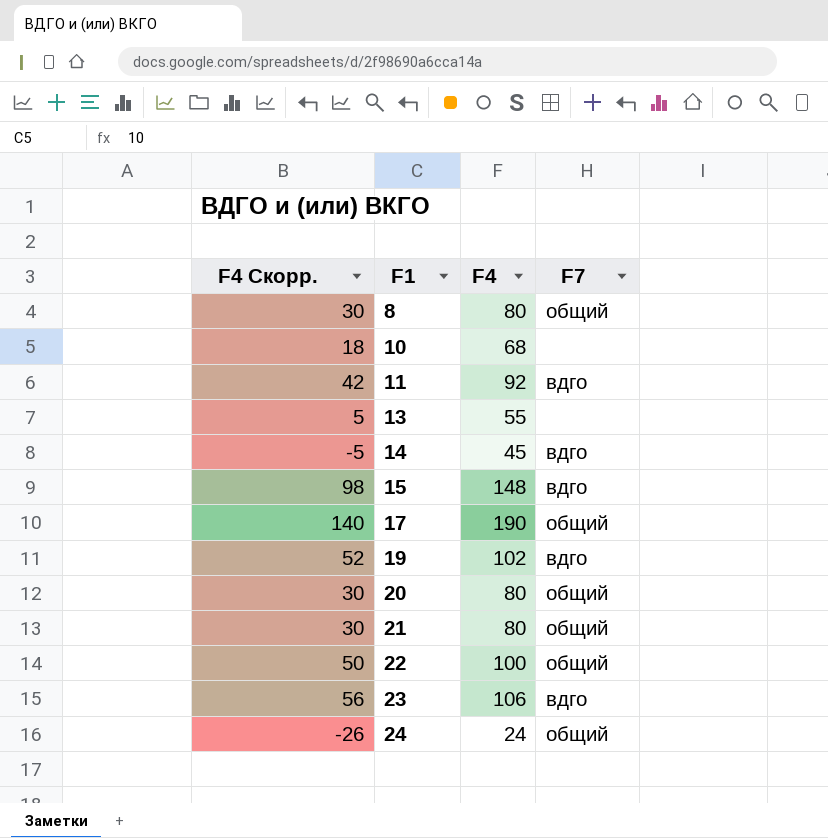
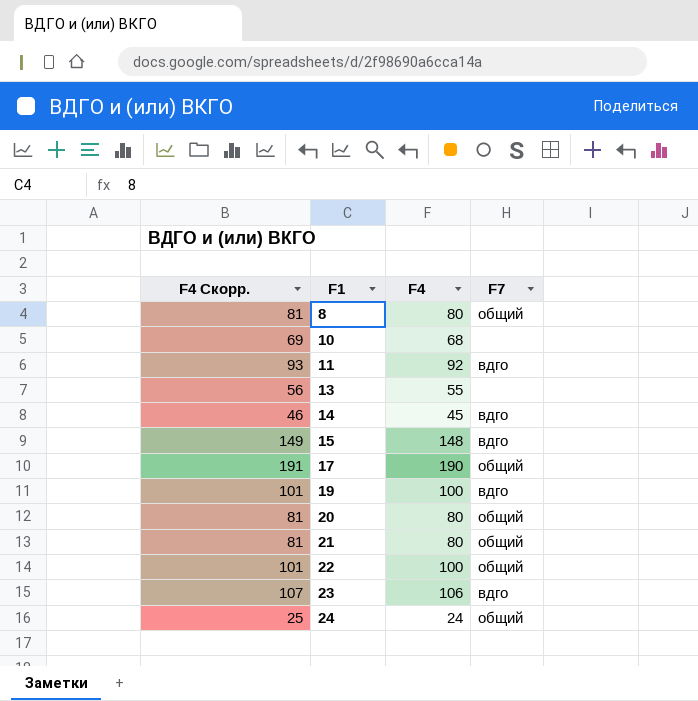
column F4 Скорр. | formula: [F4] - 50 -> [F4] + 1
19 | F4: 102 -> 100

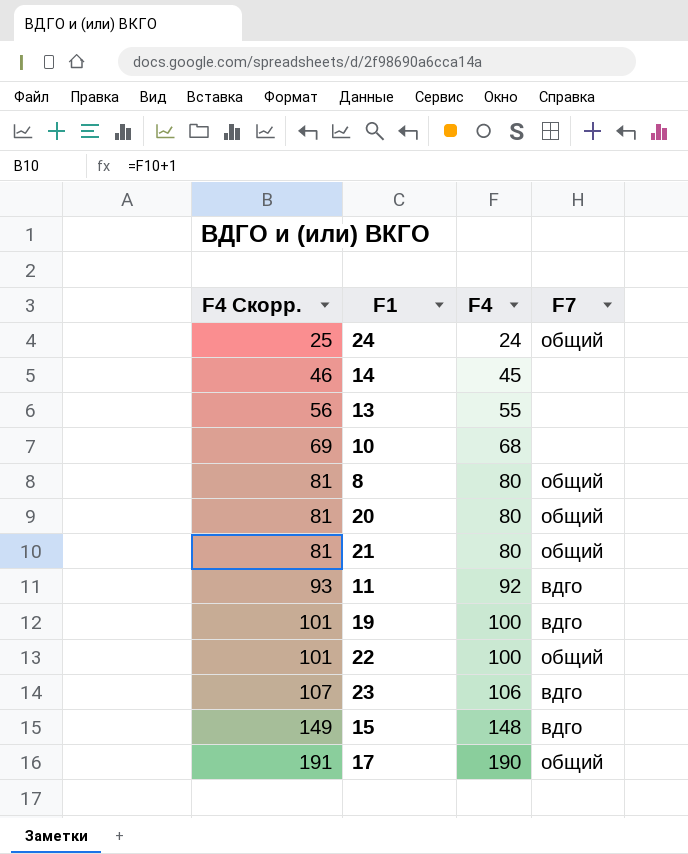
row order: F1 ascending -> F4 Скорр. ascending
14 | F7: вдго -> none

